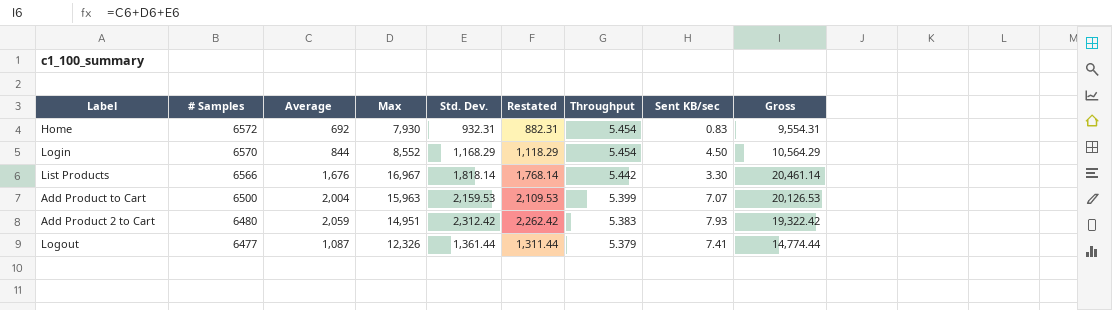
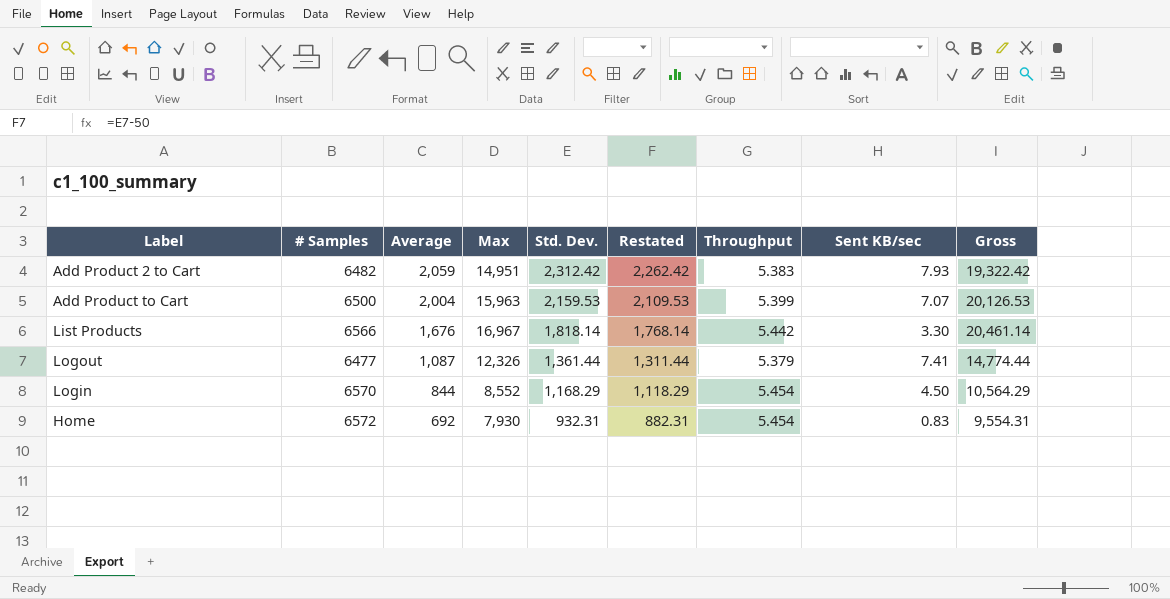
row order: # Samples descending -> Average descending
Add Product 2 to Cart | # Samples: 6480 -> 6482

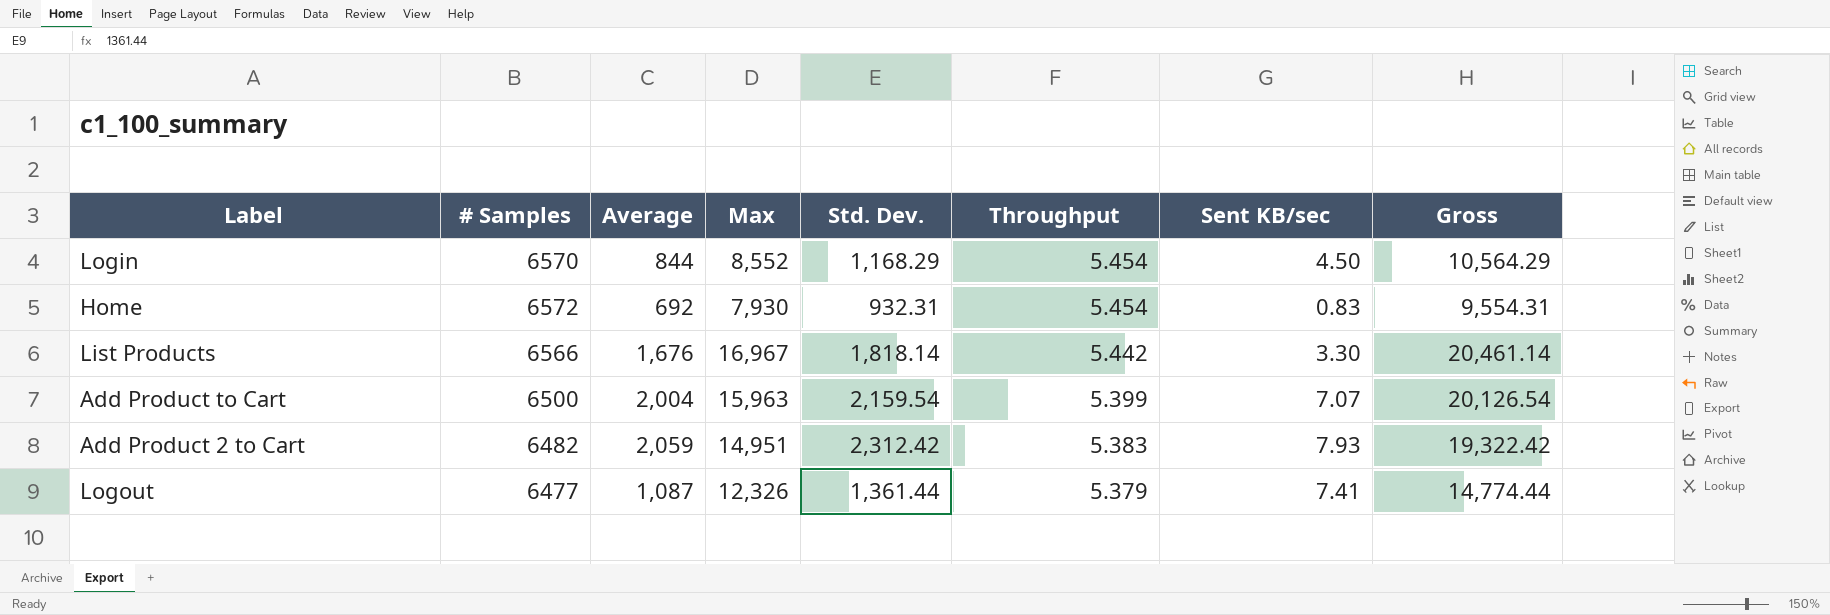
row order: Average descending -> Throughput descending
column Restated | formula: [Std. Dev.] - 50 -> none
Add Product to Cart | Std. Dev.: 2,159.53 -> 2,159.54
Add Product to Cart | Gross: 20,126.53 -> 20,126.54

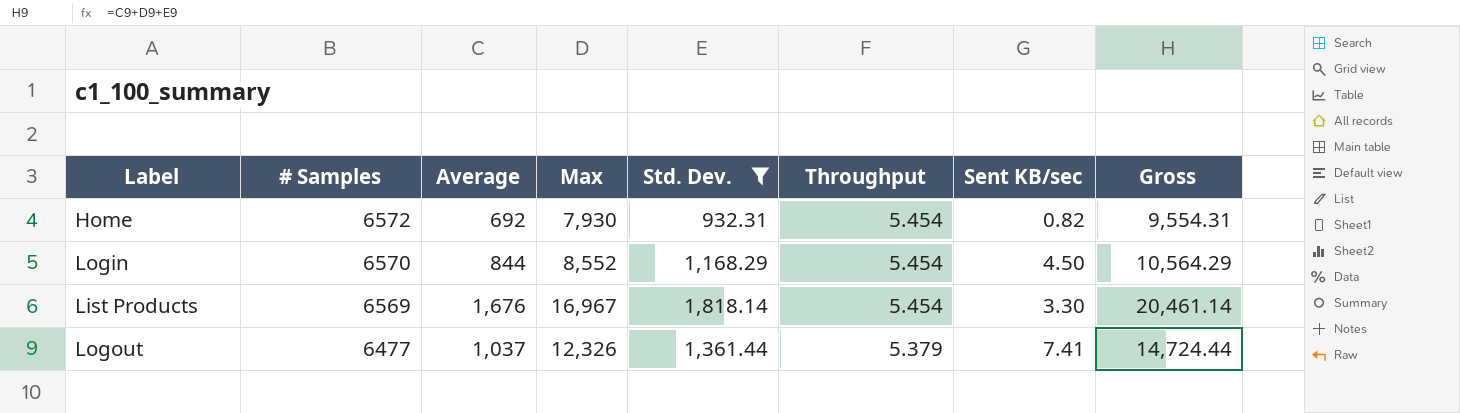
filter: none -> Std. Dev. <= 1,818.14
row order: Throughput descending -> # Samples descending
Home | Sent KB/sec: 0.83 -> 0.82
List Products | # Samples: 6566 -> 6569
List Products | Throughput: 5.442 -> 5.454
Logout | Average: 1,087 -> 1,037
Logout | Gross: 14,774.44 -> 14,724.44

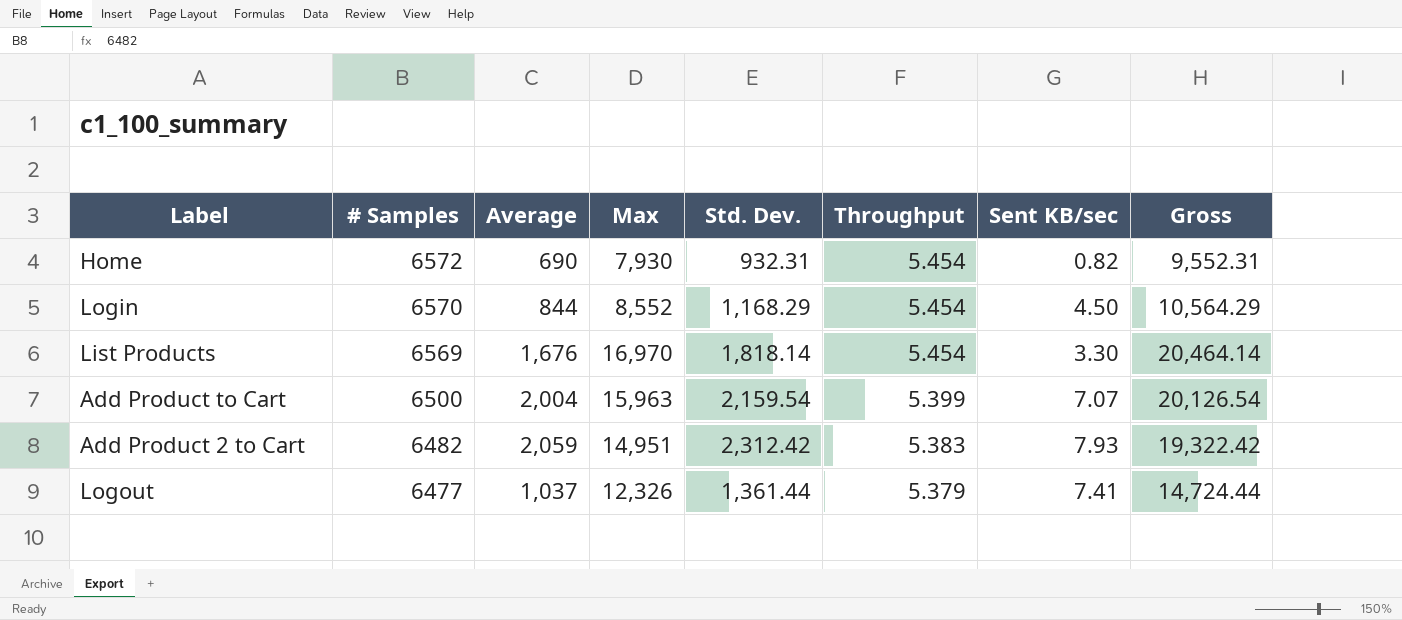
filter: Std. Dev. <= 1,818.14 -> none
Home | Average: 692 -> 690
Home | Gross: 9,554.31 -> 9,552.31
List Products | Max: 16,967 -> 16,970
List Products | Gross: 20,461.14 -> 20,464.14

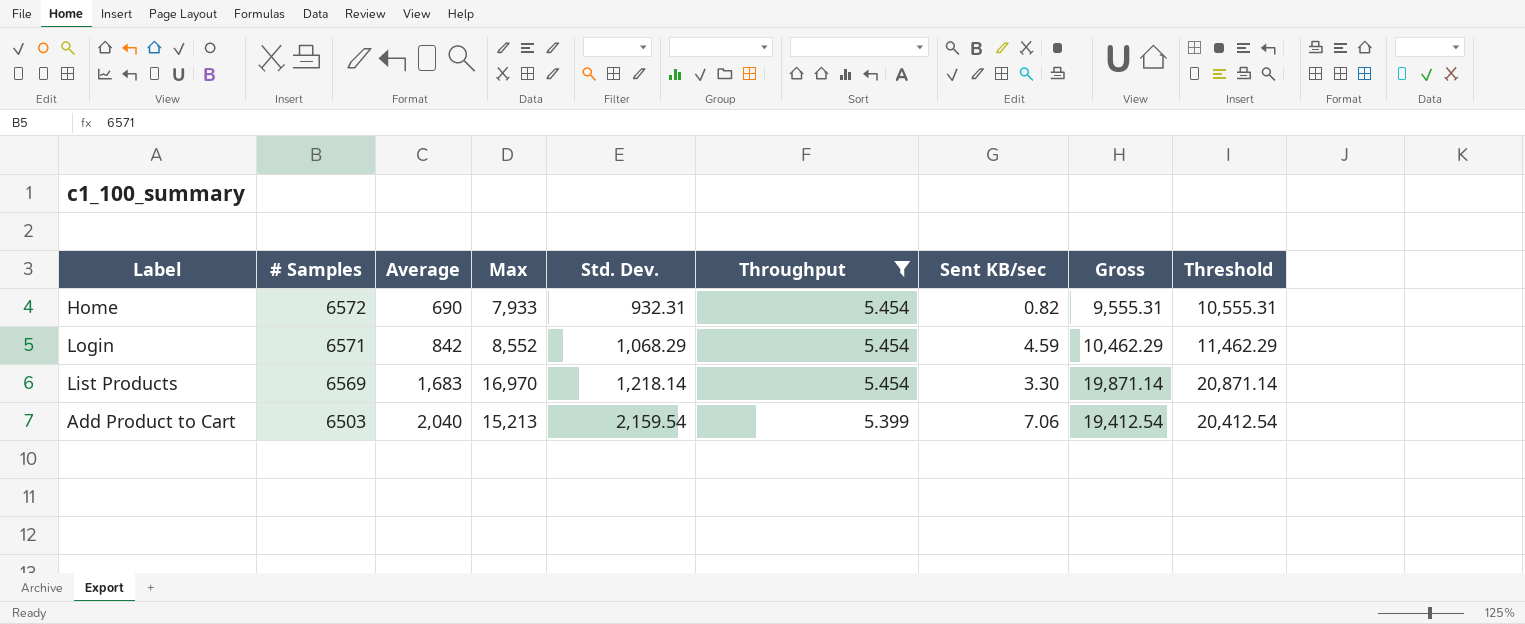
filter: none -> Throughput >= 5.399
column Threshold | formula: none -> [Gross] + 1000
Home | Max: 7,930 -> 7,933
Home | Gross: 9,552.31 -> 9,555.31
Login | # Samples: 6570 -> 6571
Login | Average: 844 -> 842
Login | Std. Dev.: 1,168.29 -> 1,068.29
Login | Sent KB/sec: 4.50 -> 4.59
Login | Gross: 10,564.29 -> 10,462.29
List Products | Average: 1,676 -> 1,683
List Products | Std. Dev.: 1,818.14 -> 1,218.14
List Products | Gross: 20,464.14 -> 19,871.14
Add Product to Cart | # Samples: 6500 -> 6503
Add Product to Cart | Average: 2,004 -> 2,040
Add Product to Cart | Max: 15,963 -> 15,213
Add Product to Cart | Sent KB/sec: 7.07 -> 7.06
Add Product to Cart | Gross: 20,126.54 -> 19,412.54

